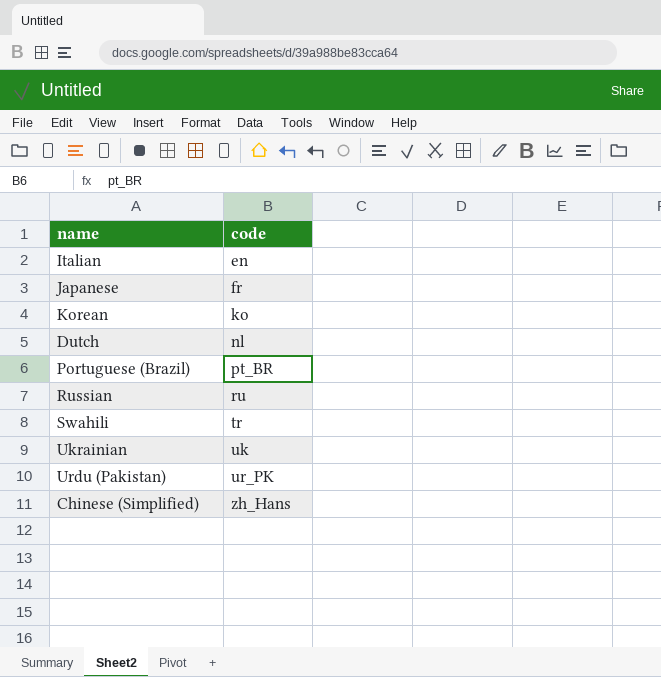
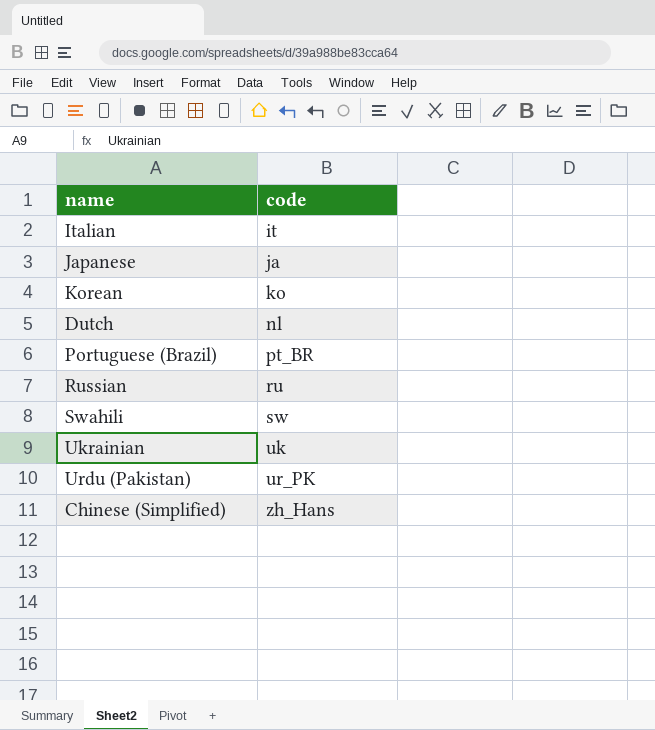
Italian | code: en -> it
Japanese | code: fr -> ja
Swahili | code: tr -> sw

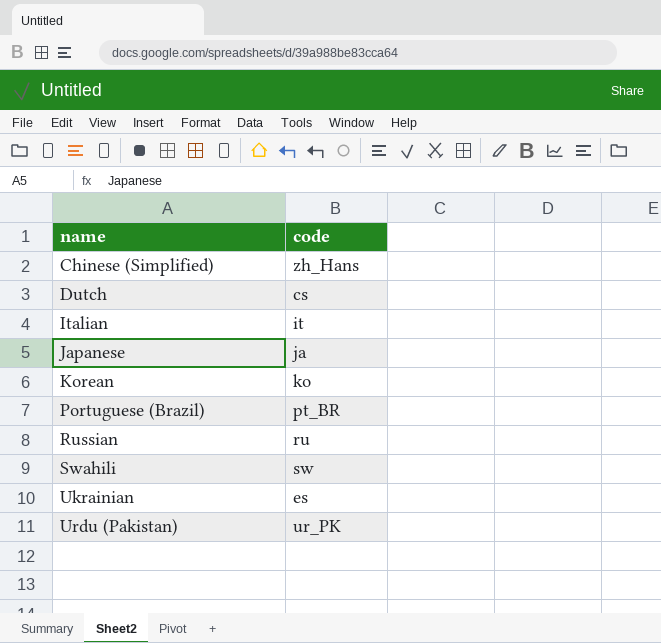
row order: code ascending -> name ascending
Dutch | code: nl -> cs
Ukrainian | code: uk -> es

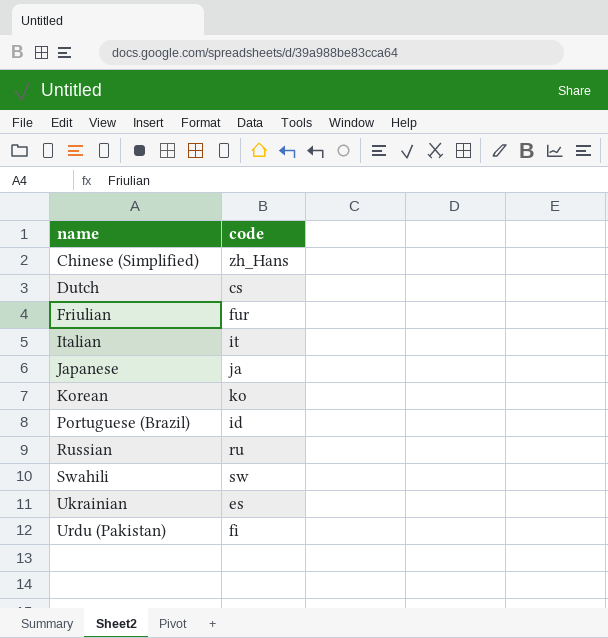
row Friulian: none -> fur
Portuguese (Brazil) | code: pt_BR -> id
Urdu (Pakistan) | code: ur_PK -> fi

